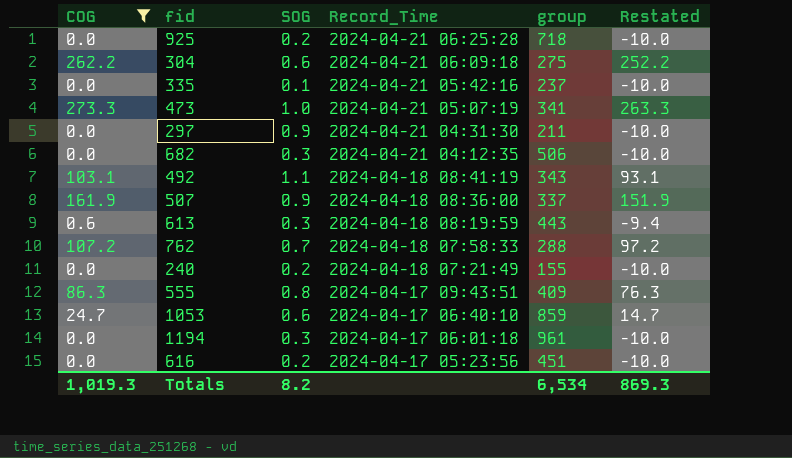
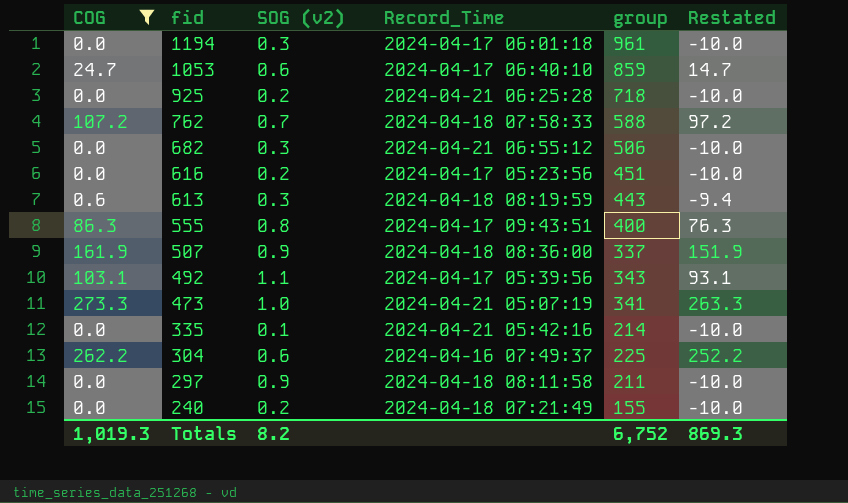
row order: Record_Time descending -> fid descending
column name: SOG -> SOG (v2)
762 | group: 288 -> 588
682 | Record_Time: 2024-04-21 04:12:35 -> 2024-04-21 06:55:12
555 | group: 409 -> 400
492 | Record_Time: 2024-04-18 08:41:19 -> 2024-04-17 05:39:56
335 | group: 237 -> 214
304 | Record_Time: 2024-04-21 06:09:18 -> 2024-04-16 07:49:37
304 | group: 275 -> 225
297 | Record_Time: 2024-04-21 04:31:30 -> 2024-04-18 08:11:58
Totals | group: 6,534 -> 6,752

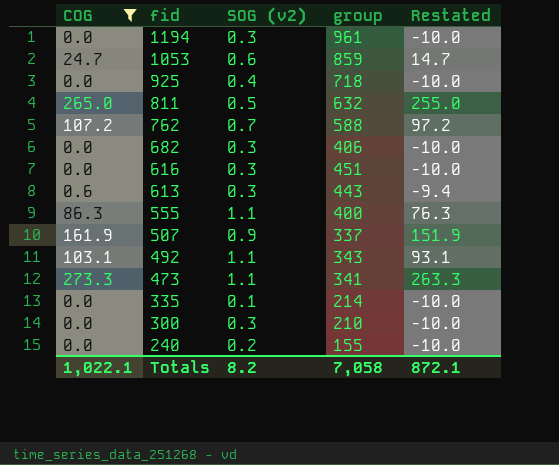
column Record_Time | position: 4 -> none
row 304: 262.2 | 0.6 | 2024-04-16 07:49:37 | 225 | 252.2 -> none
row 297: 0.0 | 0.9 | 2024-04-18 08:11:58 | 211 | -10.0 -> none
925 | SOG (v2): 0.2 -> 0.4
row 811: none -> 265.0 | 0.5 | 632 | 255.0
682 | group: 506 -> 406
616 | SOG (v2): 0.2 -> 0.3
555 | SOG (v2): 0.8 -> 1.1
473 | SOG (v2): 1.0 -> 1.1
row 300: none -> 0.0 | 0.3 | 210 | -10.0
Totals | COG: 1,019.3 -> 1,022.1
Totals | group: 6,752 -> 7,058
Totals | Restated: 869.3 -> 872.1

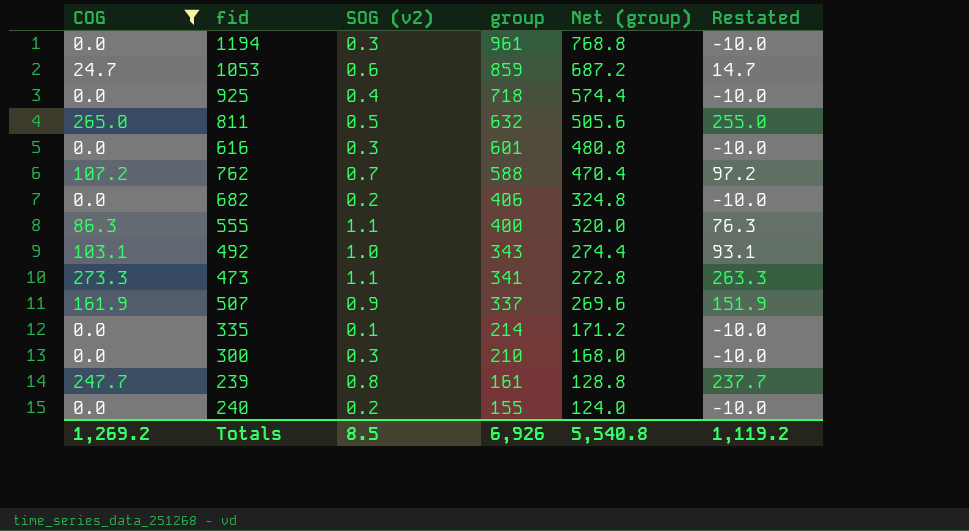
row order: fid descending -> group descending
column Net (group) | formula: none -> [group] * 0.8
row 613: 0.6 | 0.3 | 443 | -9.4 -> none
616 | group: 451 -> 601
682 | SOG (v2): 0.3 -> 0.2
492 | SOG (v2): 1.1 -> 1.0
row 239: none -> 247.7 | 0.8 | 161 | 128.8 | 237.7
Totals | COG: 1,022.1 -> 1,269.2
Totals | SOG (v2): 8.2 -> 8.5
Totals | group: 7,058 -> 6,926
Totals | Restated: 872.1 -> 1,119.2

